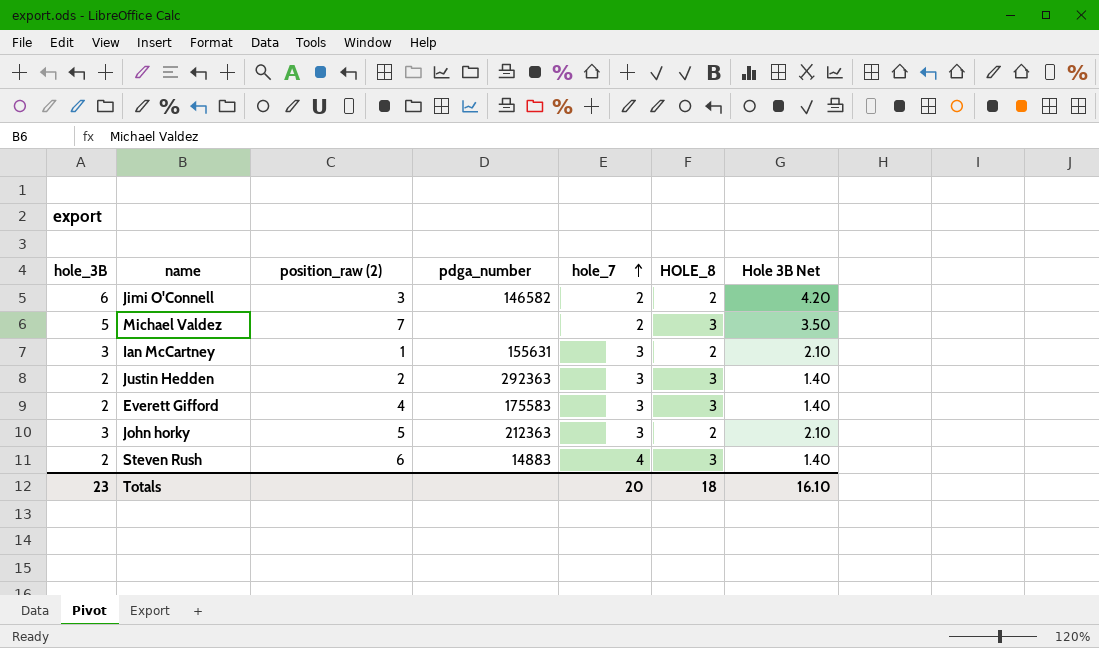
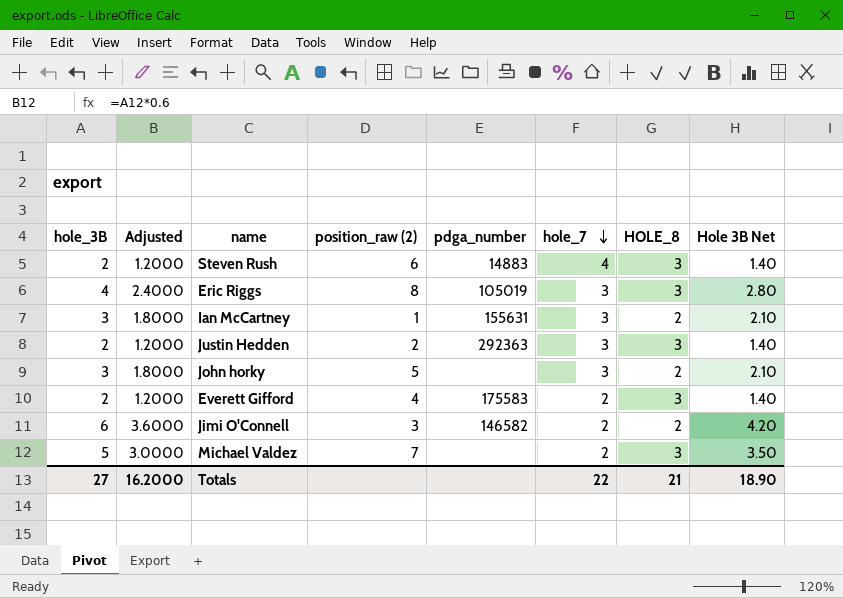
row order: hole_7 ascending -> hole_7 descending
column Adjusted | formula: none -> [hole_3B] * 0.6
row Eric Riggs: none -> 4 | 2.4000 | 8 | 105019 | 3 | 3 | 2.80
John horky | pdga_number: 212363 -> none
Everett Gifford | hole_7: 3 -> 2
Totals | hole_3B: 23 -> 27
Totals | hole_7: 20 -> 22
Totals | HOLE_8: 18 -> 21
Totals | Hole 3B Net: 16.10 -> 18.90

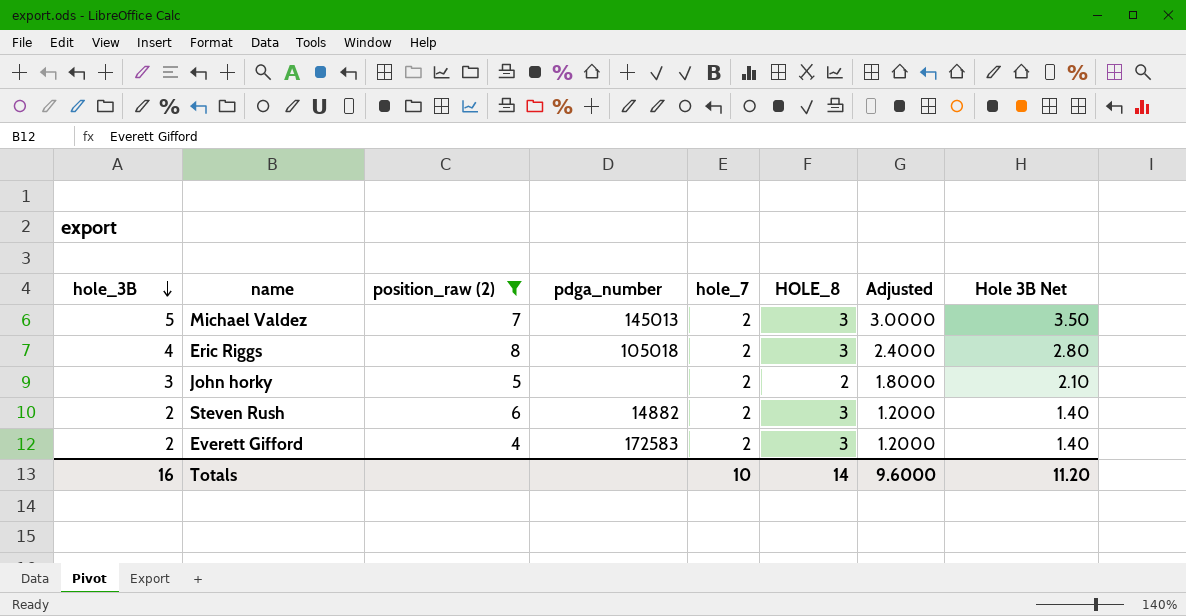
filter: none -> position_raw (2) >= 4
row order: hole_7 descending -> hole_3B descending
column Adjusted | position: 2 -> 7
Michael Valdez | pdga_number: none -> 145013
Eric Riggs | pdga_number: 105019 -> 105018
Eric Riggs | hole_7: 3 -> 2
John horky | hole_7: 3 -> 2
Steven Rush | pdga_number: 14883 -> 14882
Steven Rush | hole_7: 4 -> 2
Everett Gifford | pdga_number: 175583 -> 172583
Totals | hole_3B: 27 -> 16
Totals | hole_7: 22 -> 10
Totals | HOLE_8: 21 -> 14
Totals | Adjusted: 16.2000 -> 9.6000
Totals | Hole 3B Net: 18.90 -> 11.20

